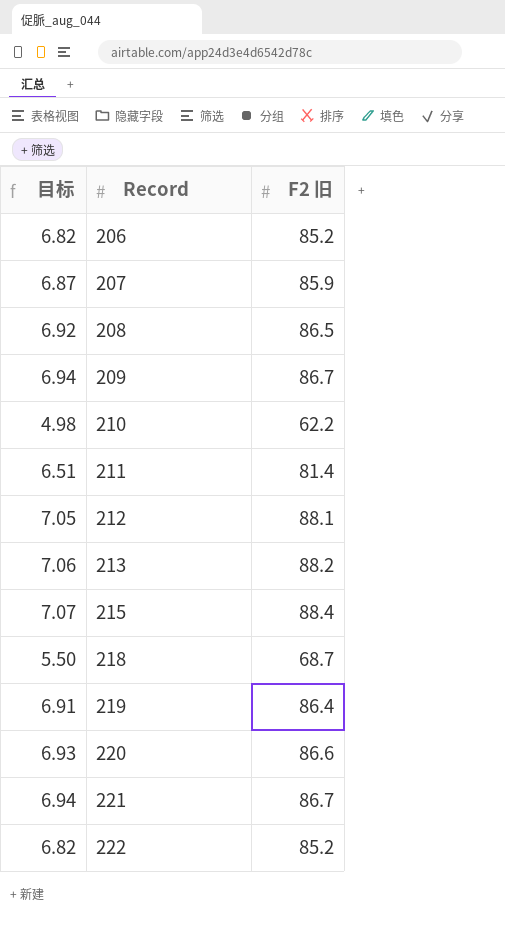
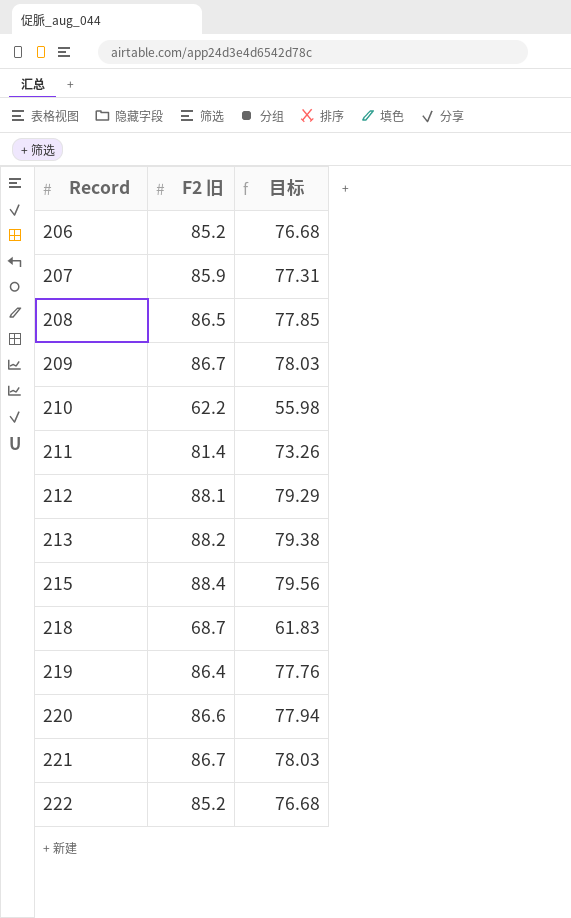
column 目标 | formula: [F2 旧] * 0.08 -> [F2 旧] * 0.9
column 目标 | position: 1 -> 3

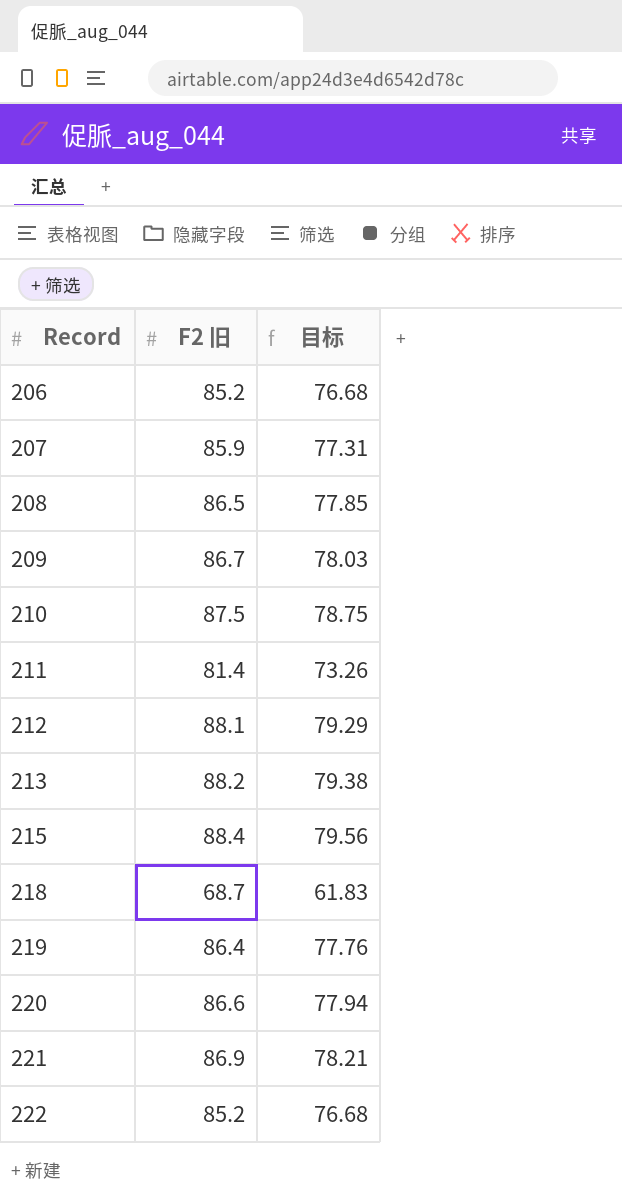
210 | F2 旧: 62.2 -> 87.5
210 | 目标: 55.98 -> 78.75
221 | F2 旧: 86.7 -> 86.9
221 | 目标: 78.03 -> 78.21

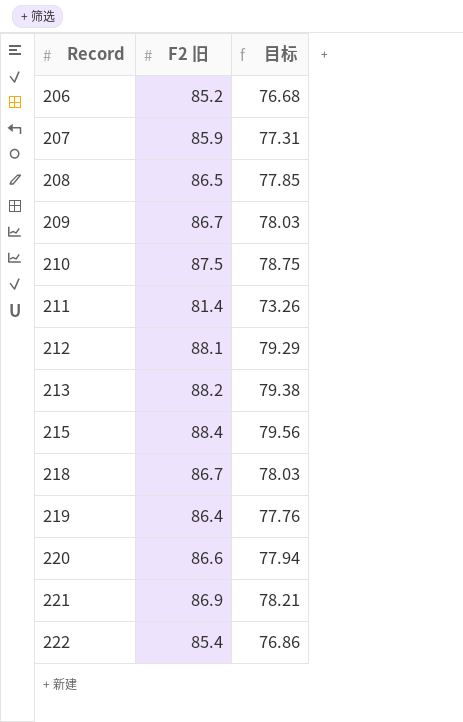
218 | F2 旧: 68.7 -> 86.7
218 | 目标: 61.83 -> 78.03
222 | F2 旧: 85.2 -> 85.4
222 | 目标: 76.68 -> 76.86

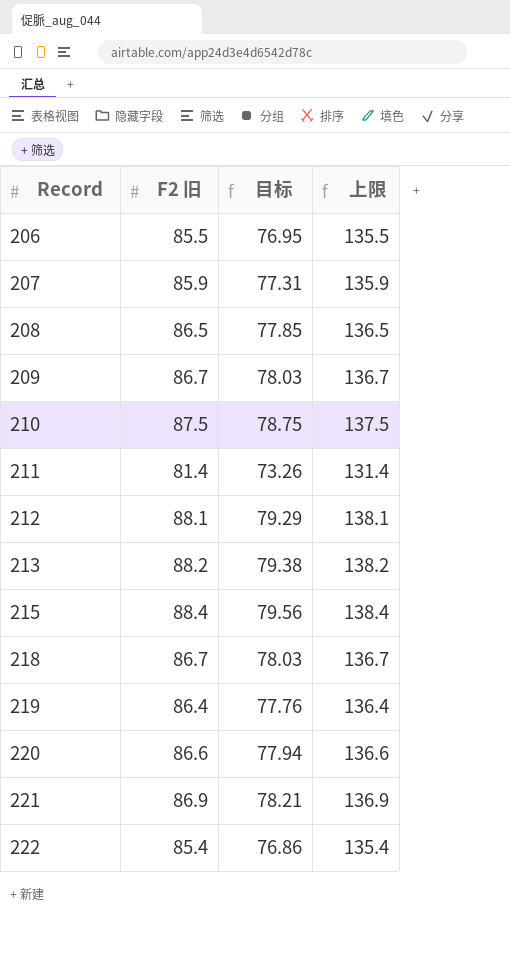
column 上限 | formula: none -> [F2 旧] + 50
206 | F2 旧: 85.2 -> 85.5
206 | 目标: 76.68 -> 76.95

